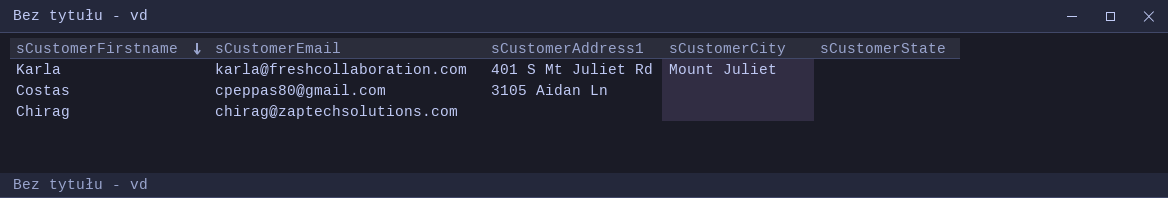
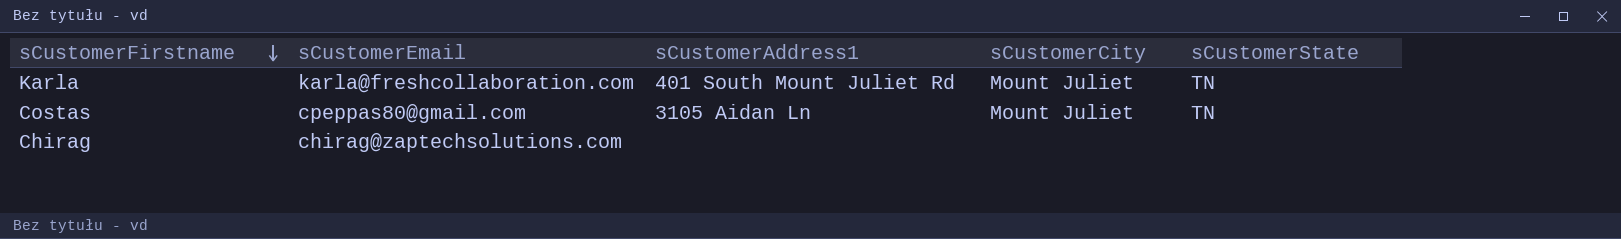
Karla | sCustomerAddress1: 401 S Mt Juliet Rd -> 401 South Mount Juliet Rd
Karla | sCustomerState: none -> TN
Costas | sCustomerCity: none -> Mount Juliet
Costas | sCustomerState: none -> TN

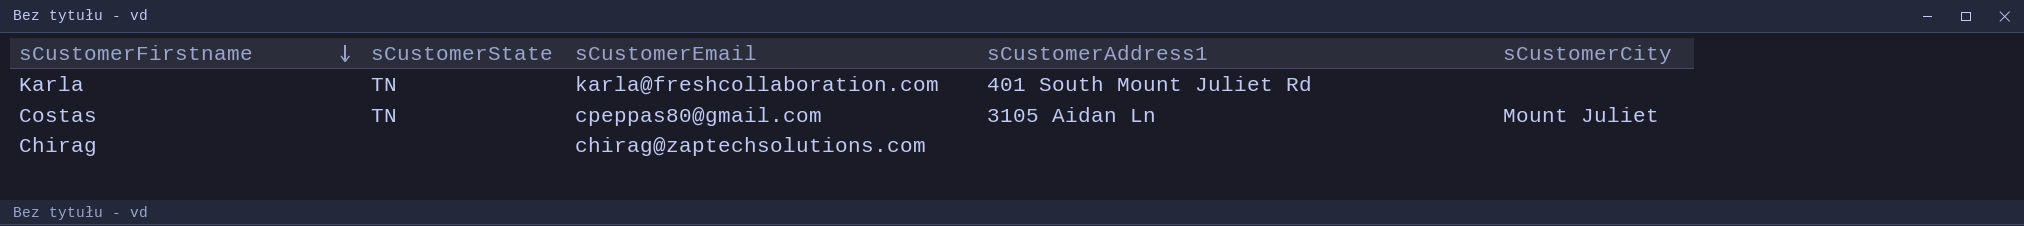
column sCustomerState | position: 5 -> 2
Karla | sCustomerCity: Mount Juliet -> none

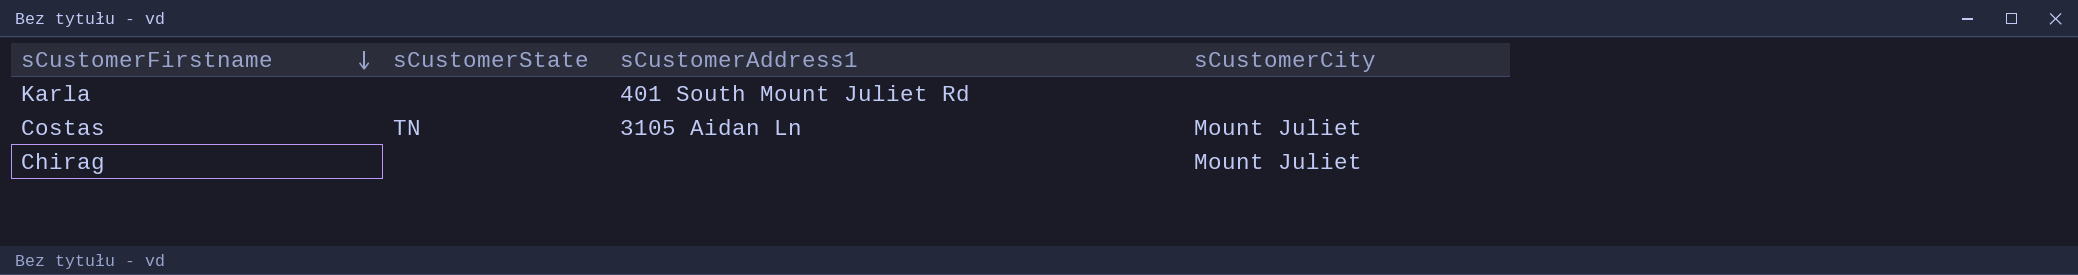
column sCustomerEmail | position: 3 -> none
Karla | sCustomerState: TN -> none
Chirag | sCustomerCity: none -> Mount Juliet

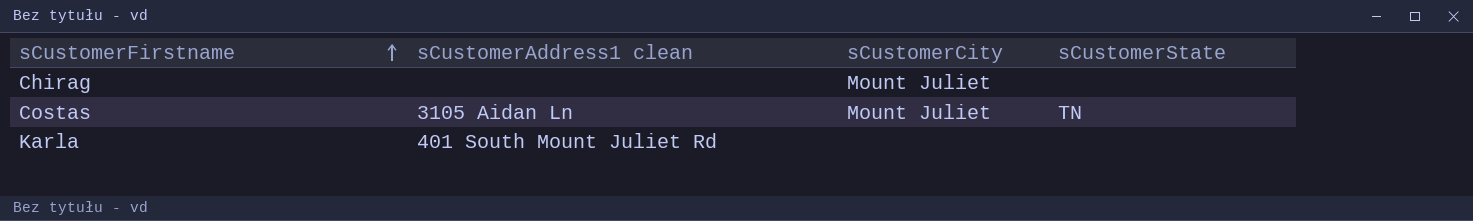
row order: sCustomerFirstname descending -> sCustomerFirstname ascending
column name: sCustomerAddress1 -> sCustomerAddress1 clean
column sCustomerState | position: 2 -> 4

